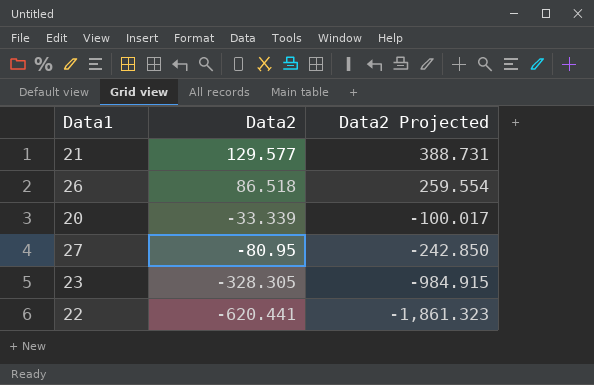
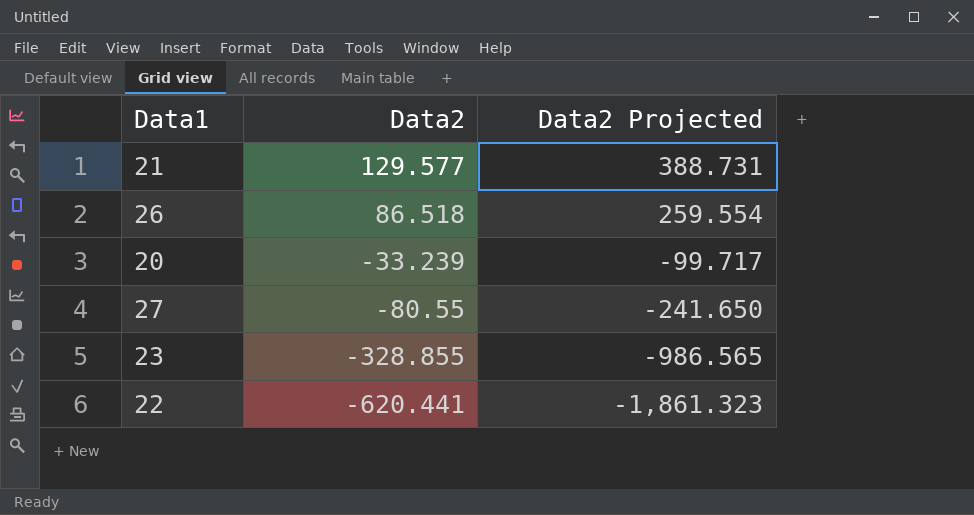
20 | Data2: -33.339 -> -33.239
20 | Data2 Projected: -100.017 -> -99.717
27 | Data2: -80.95 -> -80.55
27 | Data2 Projected: -242.850 -> -241.650
23 | Data2: -328.305 -> -328.855
23 | Data2 Projected: -984.915 -> -986.565

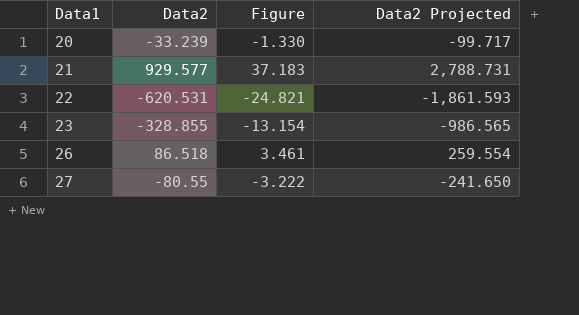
row order: Data2 descending -> Data1 ascending
column Figure | formula: none -> [Data2] * 0.04
21 | Data2: 129.577 -> 929.577
21 | Data2 Projected: 388.731 -> 2,788.731
22 | Data2: -620.441 -> -620.531
22 | Data2 Projected: -1,861.323 -> -1,861.593

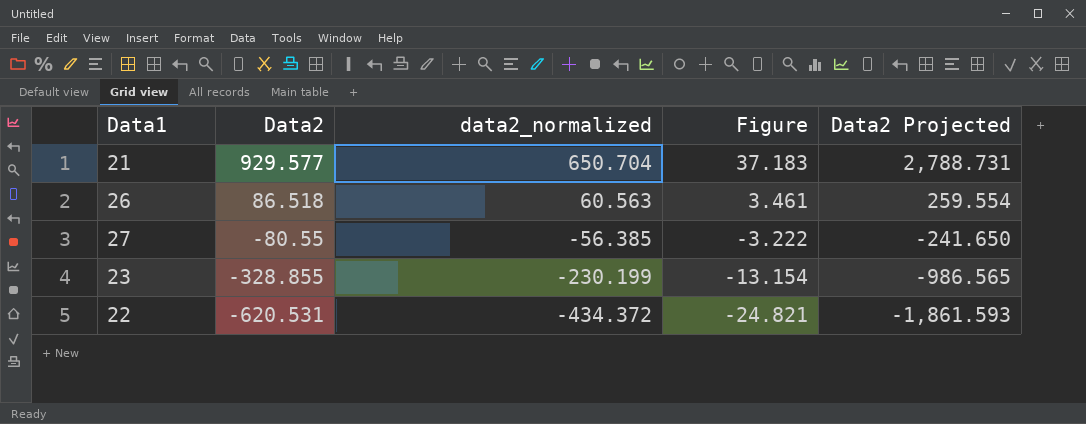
row order: Data1 ascending -> Data2 descending
column data2_normalized | formula: none -> [Data2] * 0.7
row 20: -33.239 | -1.330 | -99.717 -> none

